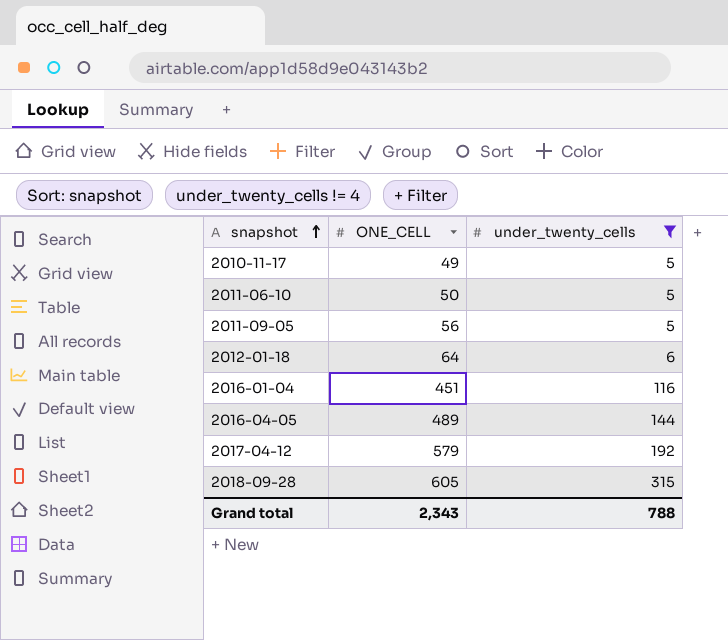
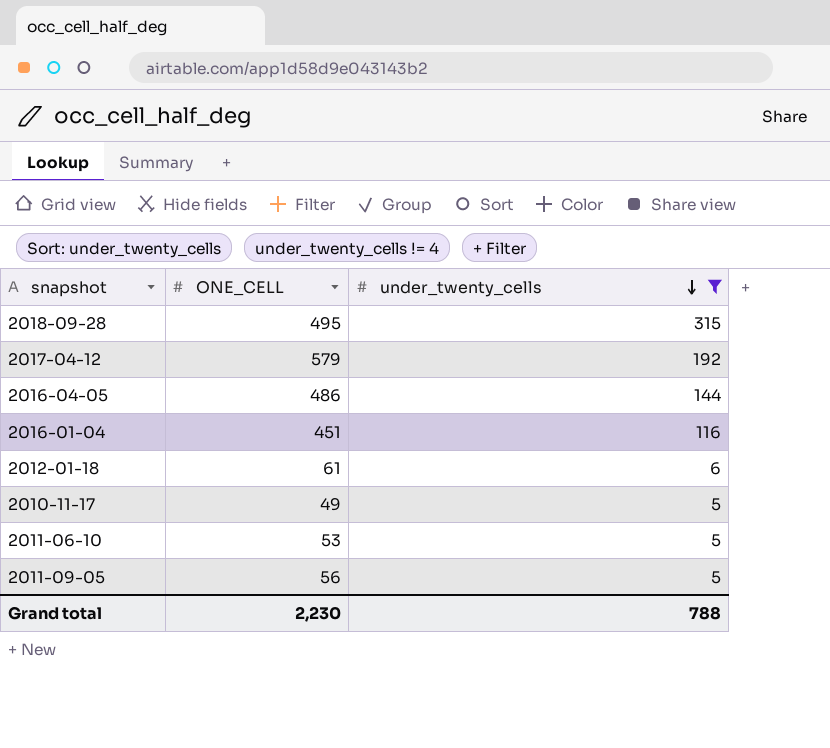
row order: snapshot ascending -> under_twenty_cells descending
2018-09-28 | ONE_CELL: 605 -> 495
2016-04-05 | ONE_CELL: 489 -> 486
2012-01-18 | ONE_CELL: 64 -> 61
2011-06-10 | ONE_CELL: 50 -> 53
Grand total | ONE_CELL: 2,343 -> 2,230

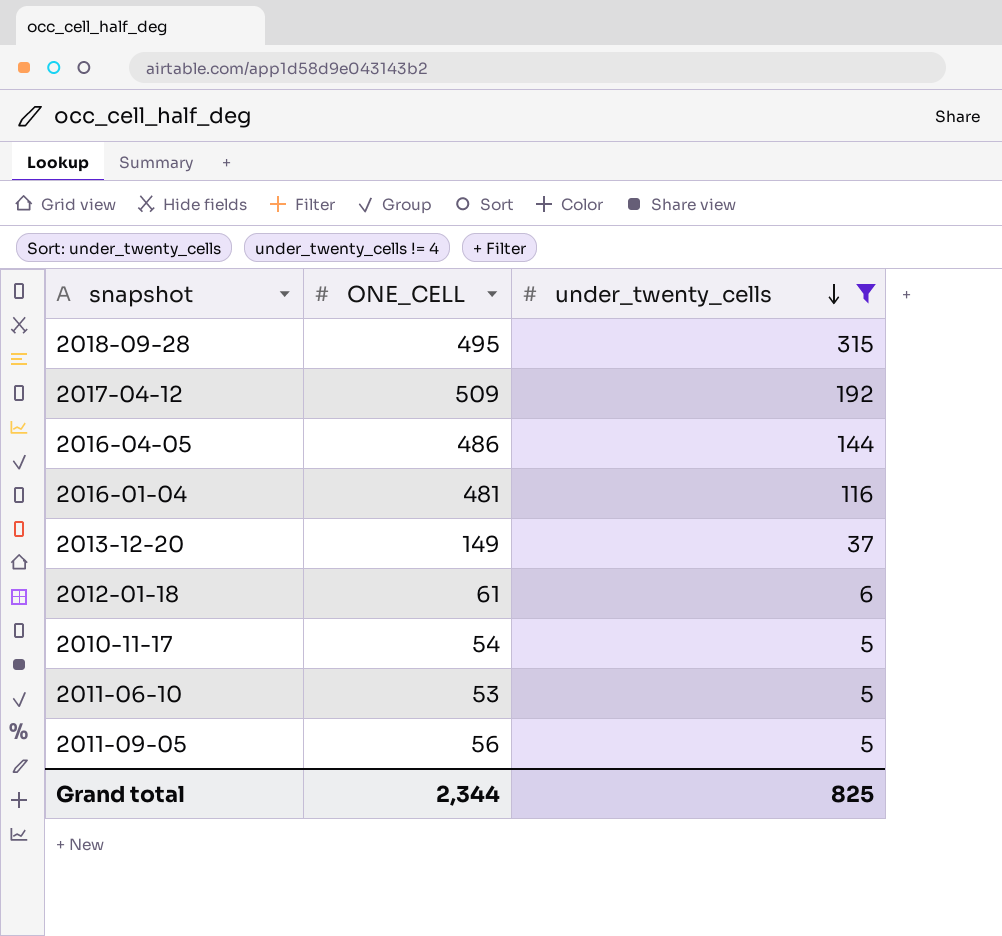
2017-04-12 | ONE_CELL: 579 -> 509
2016-01-04 | ONE_CELL: 451 -> 481
row 2013-12-20: none -> 149 | 37
2010-11-17 | ONE_CELL: 49 -> 54
Grand total | ONE_CELL: 2,230 -> 2,344
Grand total | under_twenty_cells: 788 -> 825

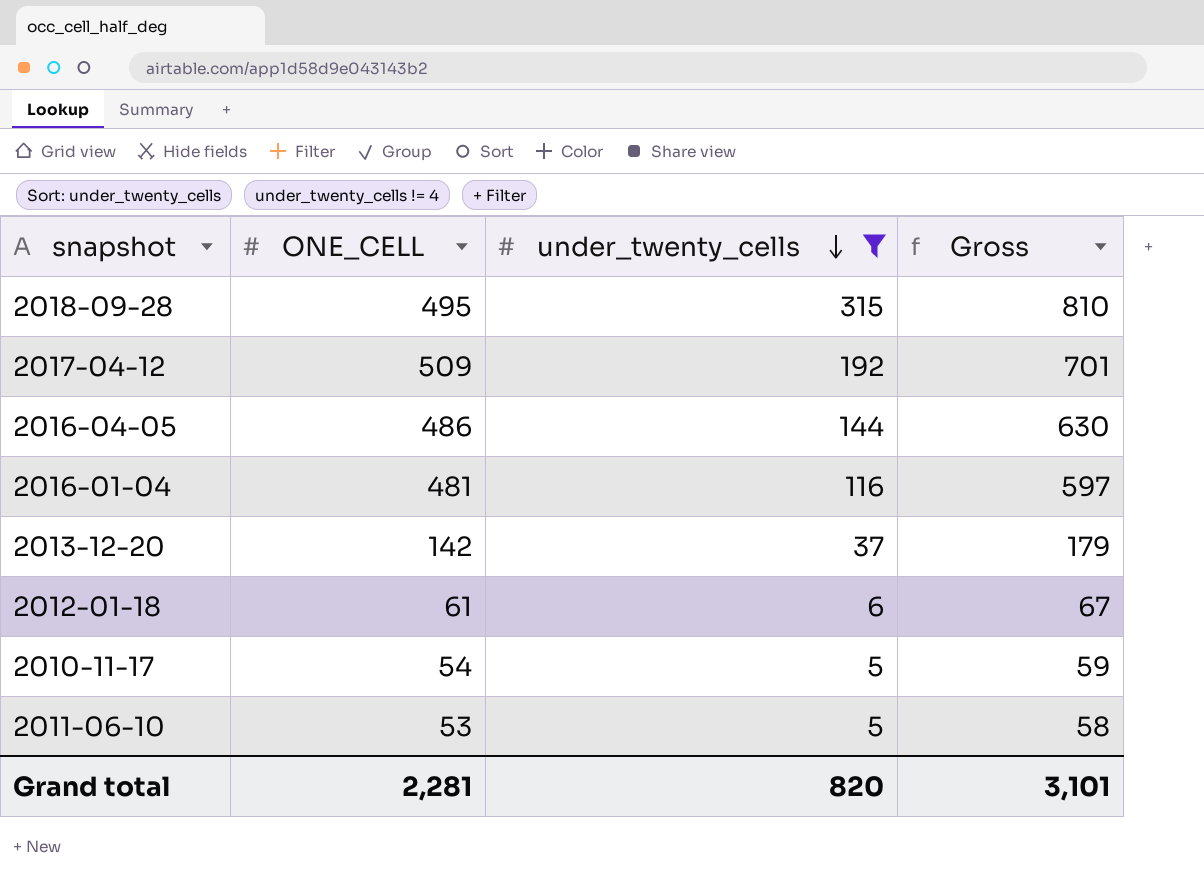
column Gross | formula: none -> [ONE_CELL] + [under_twenty_cells]
row 2011-09-05: 56 | 5 -> none
2013-12-20 | ONE_CELL: 149 -> 142
Grand total | ONE_CELL: 2,344 -> 2,281
Grand total | under_twenty_cells: 825 -> 820

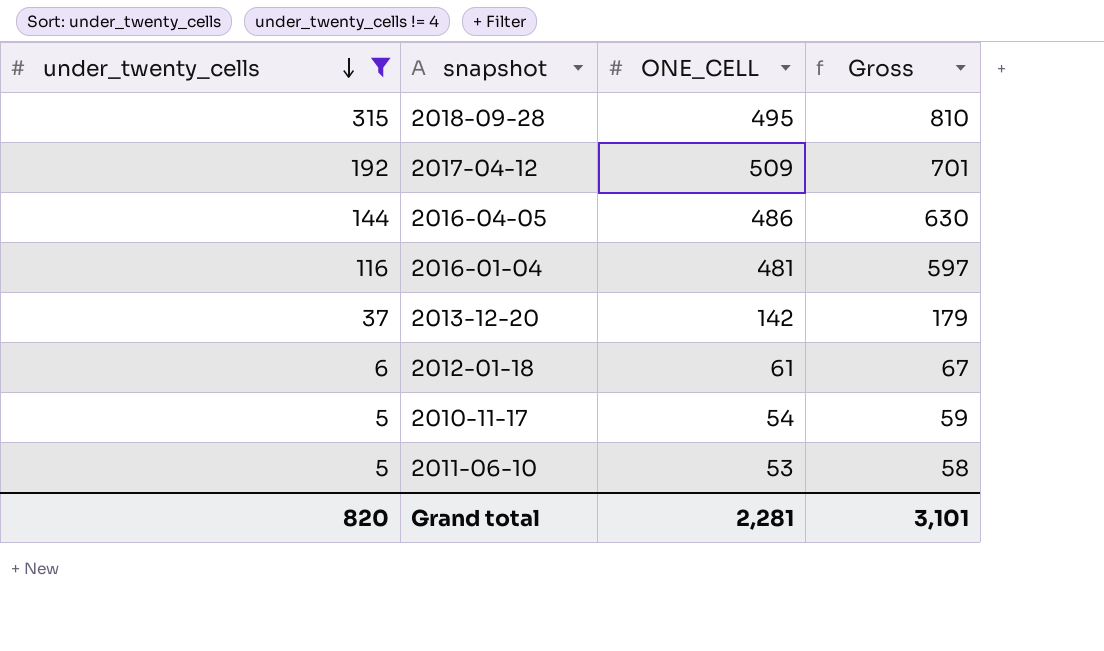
column under_twenty_cells | position: 3 -> 1

